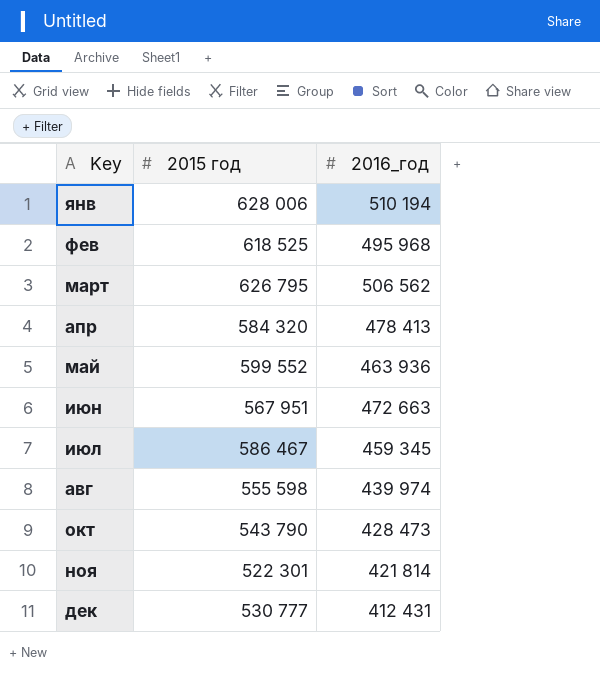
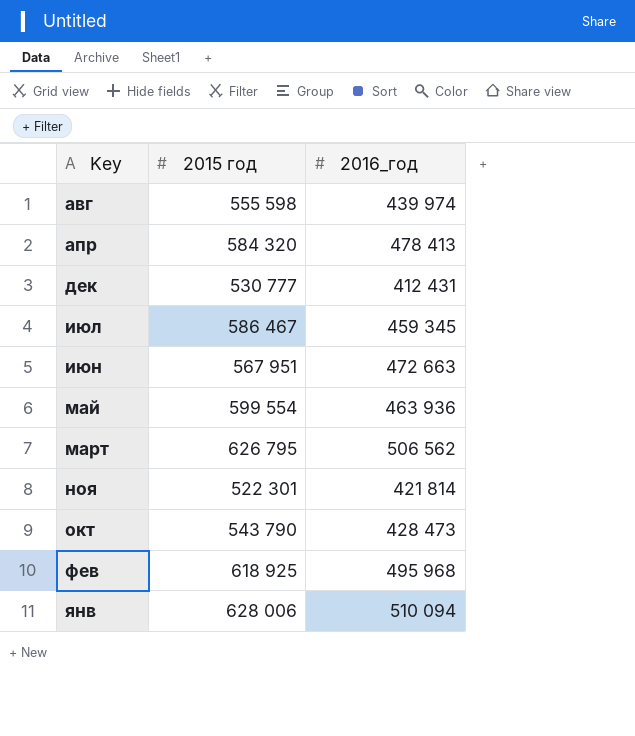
row order: none -> Key ascending
май | 2015 год: 599 552 -> 599 554
фев | 2015 год: 618 525 -> 618 925
янв | 2016_год: 510 194 -> 510 094

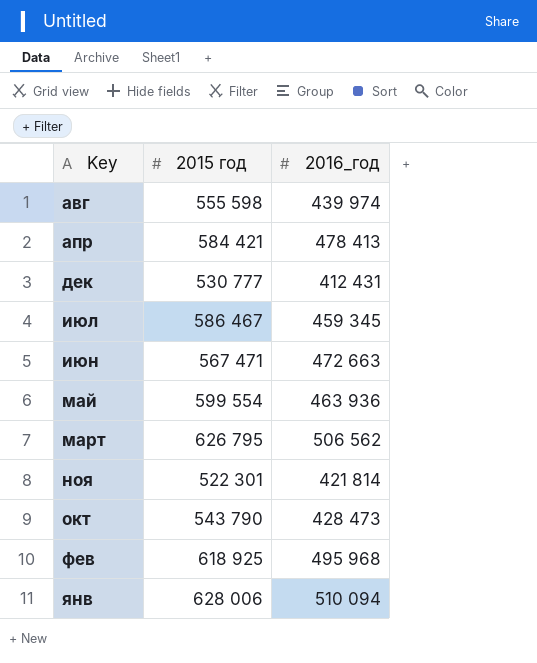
апр | 2015 год: 584 320 -> 584 421
июн | 2015 год: 567 951 -> 567 471

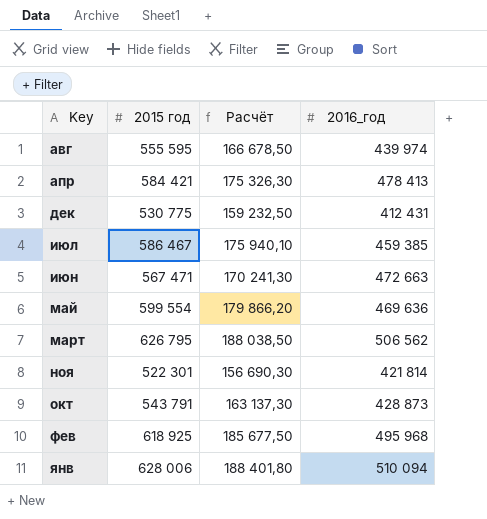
column Расчёт | formula: none -> [2015 год] * 0,3
авг | 2015 год: 555 598 -> 555 595
дек | 2015 год: 530 777 -> 530 775
июл | 2016_год: 459 345 -> 459 385
май | 2016_год: 463 936 -> 469 636
окт | 2015 год: 543 790 -> 543 791
окт | 2016_год: 428 473 -> 428 873

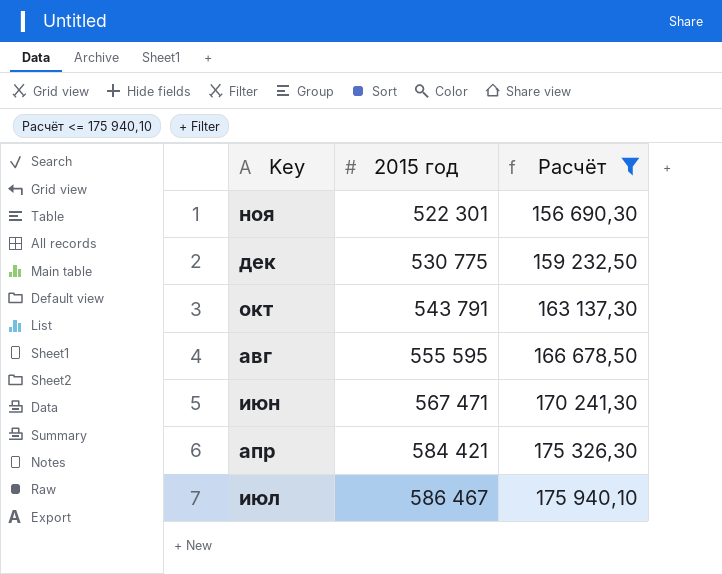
filter: none -> Расчёт <= 175 940,10
row order: Key ascending -> 2015 год ascending
column 2016_год | position: 4 -> none

